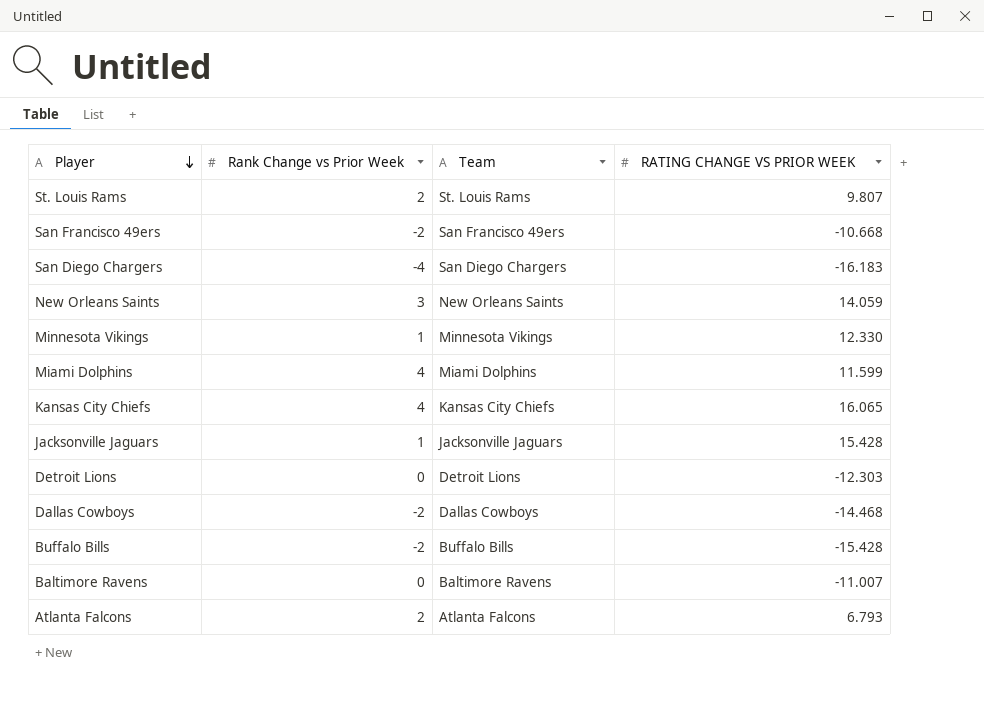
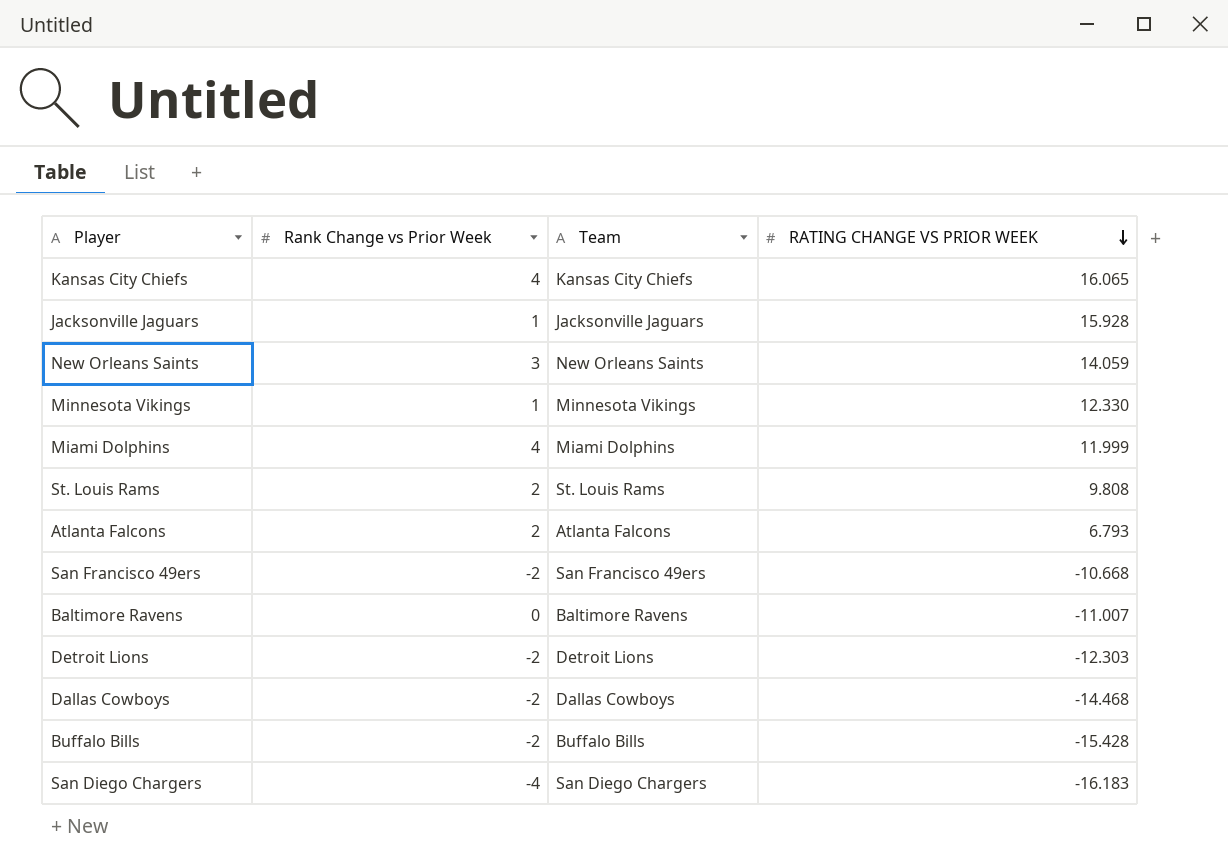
row order: Player descending -> RATING CHANGE VS PRIOR WEEK descending
Jacksonville Jaguars | RATING CHANGE VS PRIOR WEEK: 15.428 -> 15.928
Miami Dolphins | RATING CHANGE VS PRIOR WEEK: 11.599 -> 11.999
St. Louis Rams | RATING CHANGE VS PRIOR WEEK: 9.807 -> 9.808
Detroit Lions | Rank Change vs Prior Week: 0 -> -2

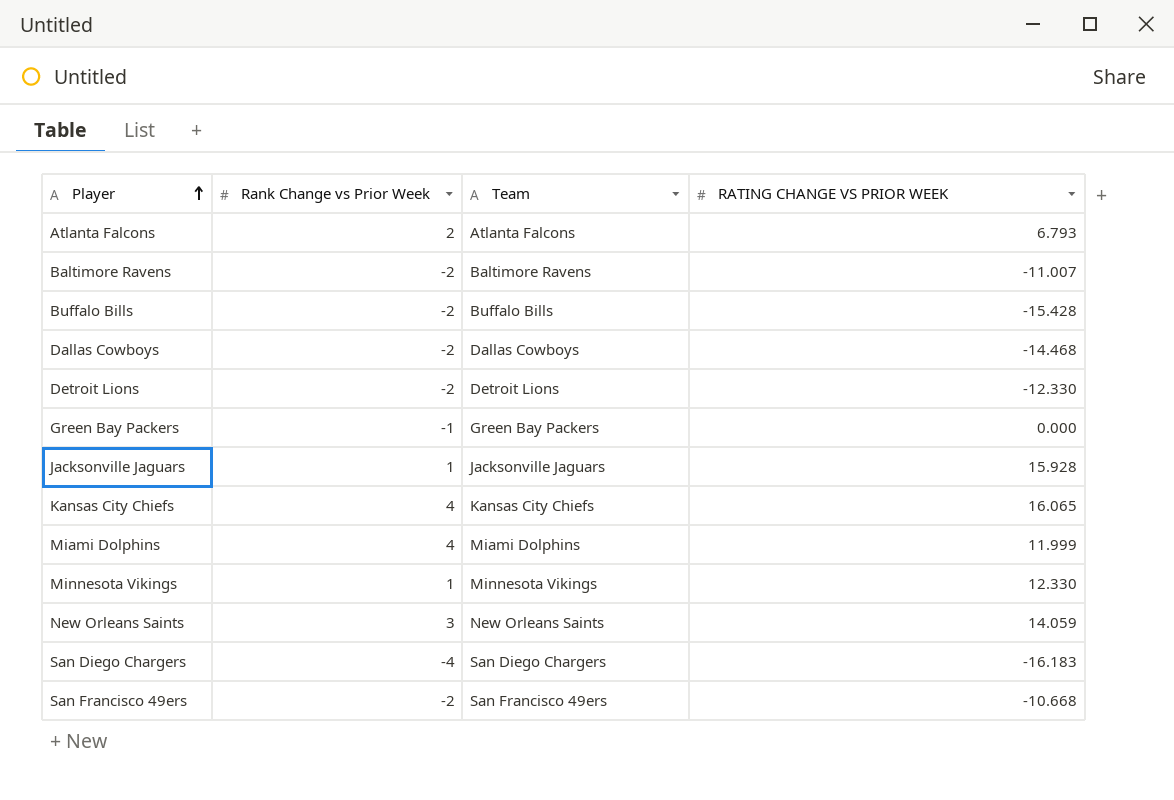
row order: RATING CHANGE VS PRIOR WEEK descending -> Player ascending
row St. Louis Rams: 2 | St. Louis Rams | 9.808 -> none
Baltimore Ravens | Rank Change vs Prior Week: 0 -> -2
Detroit Lions | RATING CHANGE VS PRIOR WEEK: -12.303 -> -12.330
row Green Bay Packers: none -> -1 | Green Bay Packers | 0.000

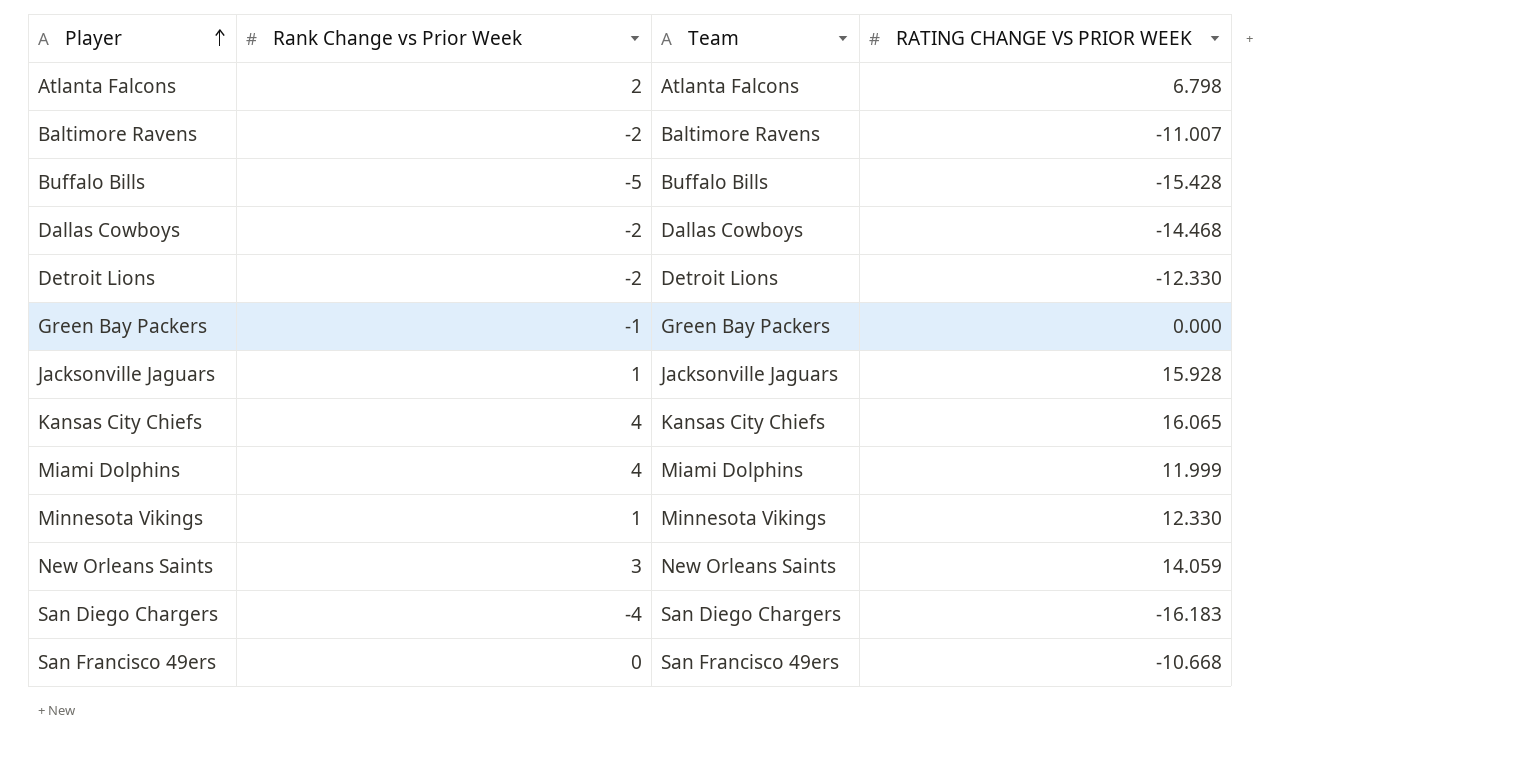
Atlanta Falcons | RATING CHANGE VS PRIOR WEEK: 6.793 -> 6.798
Buffalo Bills | Rank Change vs Prior Week: -2 -> -5
San Francisco 49ers | Rank Change vs Prior Week: -2 -> 0

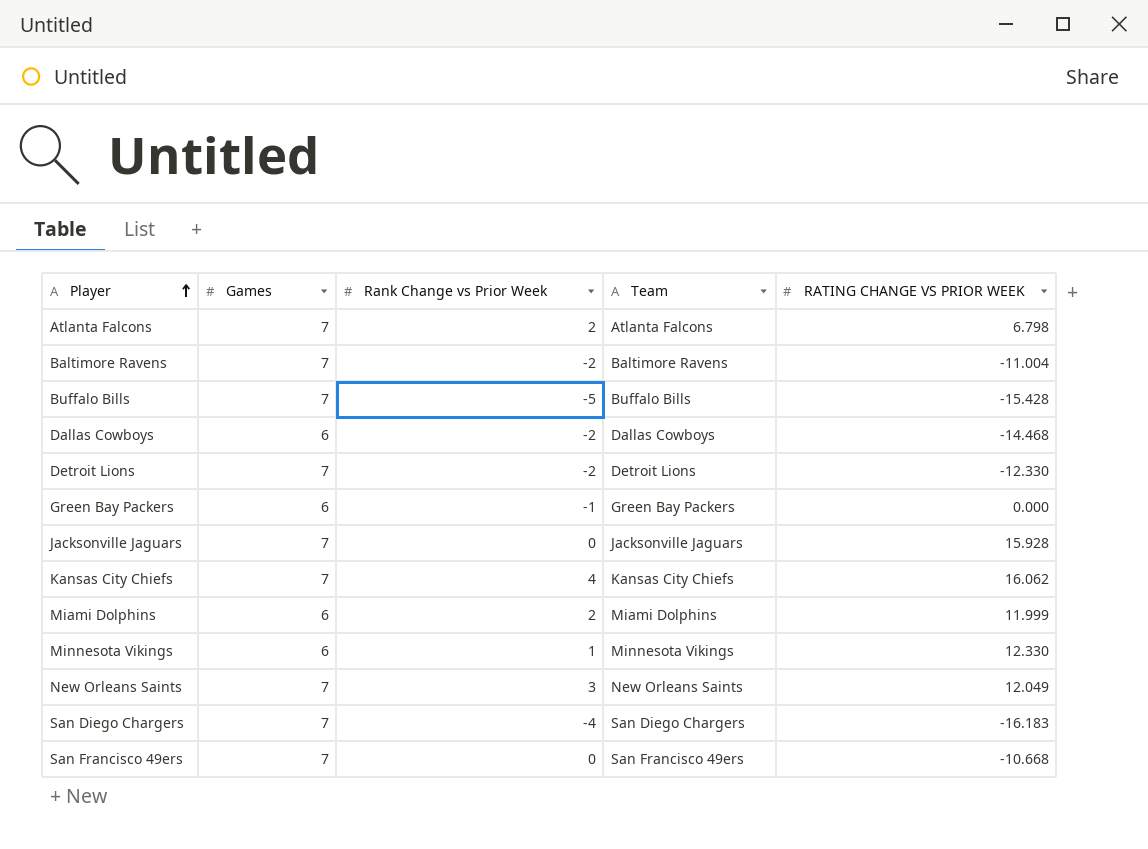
column Games | position: none -> 2
Baltimore Ravens | RATING CHANGE VS PRIOR WEEK: -11.007 -> -11.004
Jacksonville Jaguars | Rank Change vs Prior Week: 1 -> 0
Kansas City Chiefs | RATING CHANGE VS PRIOR WEEK: 16.065 -> 16.062
Miami Dolphins | Rank Change vs Prior Week: 4 -> 2
New Orleans Saints | RATING CHANGE VS PRIOR WEEK: 14.059 -> 12.049

